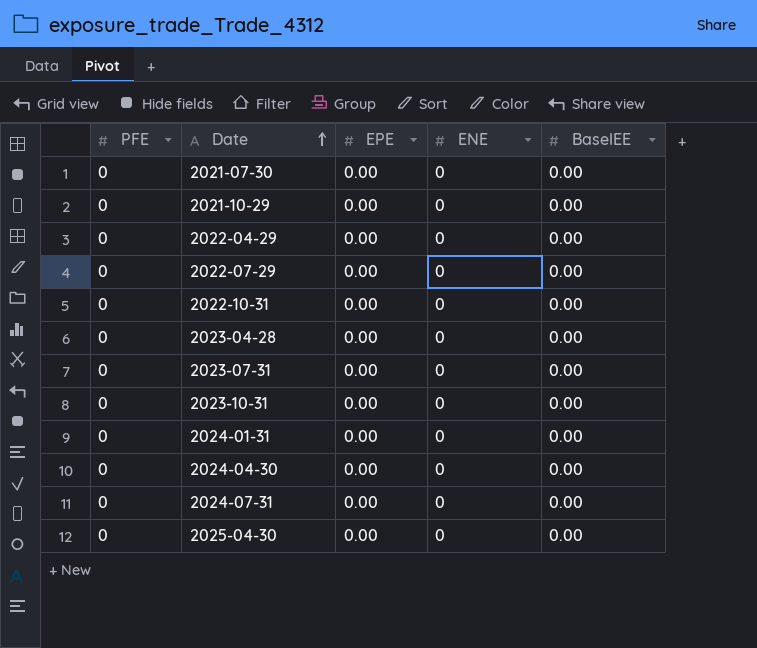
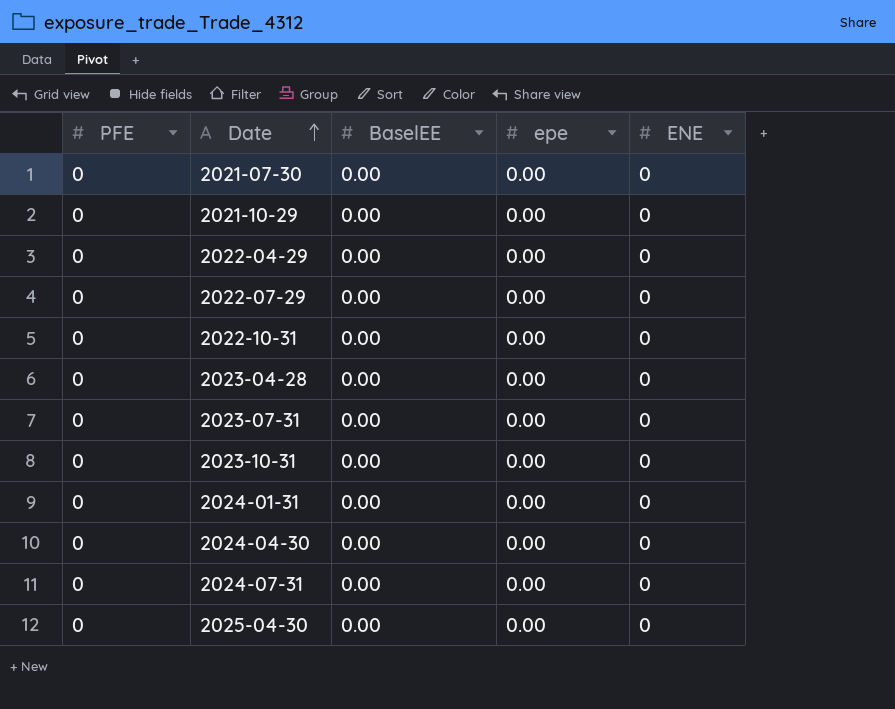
column BaselEE | position: 5 -> 3
column name: EPE -> epe

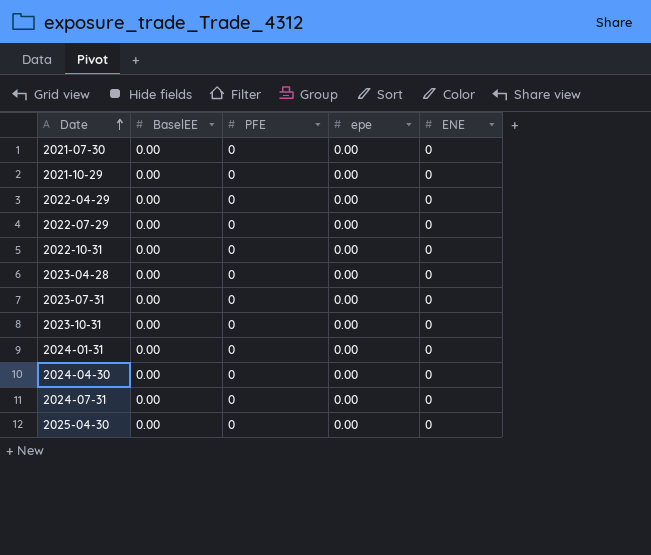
column PFE | position: 1 -> 3

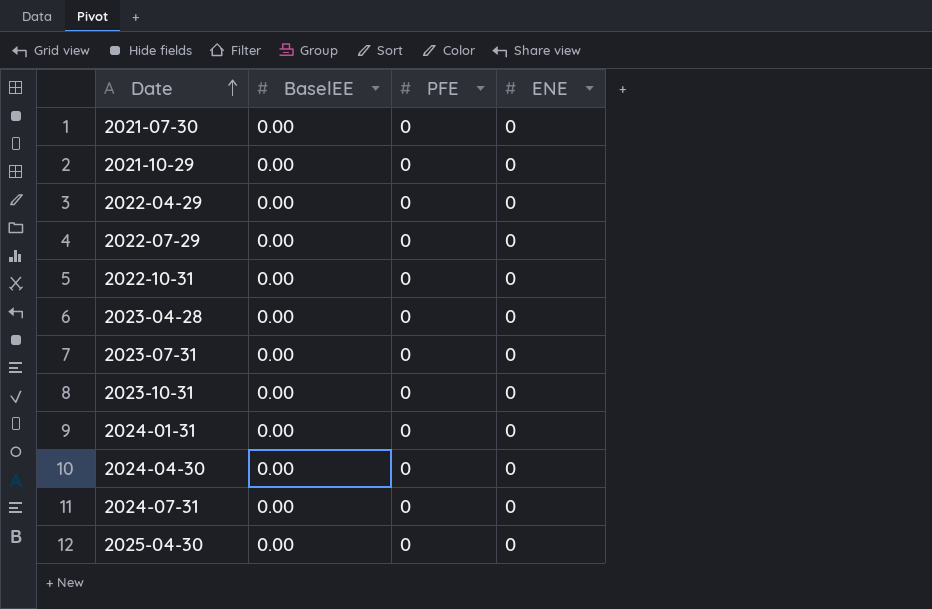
column epe | position: 4 -> none

